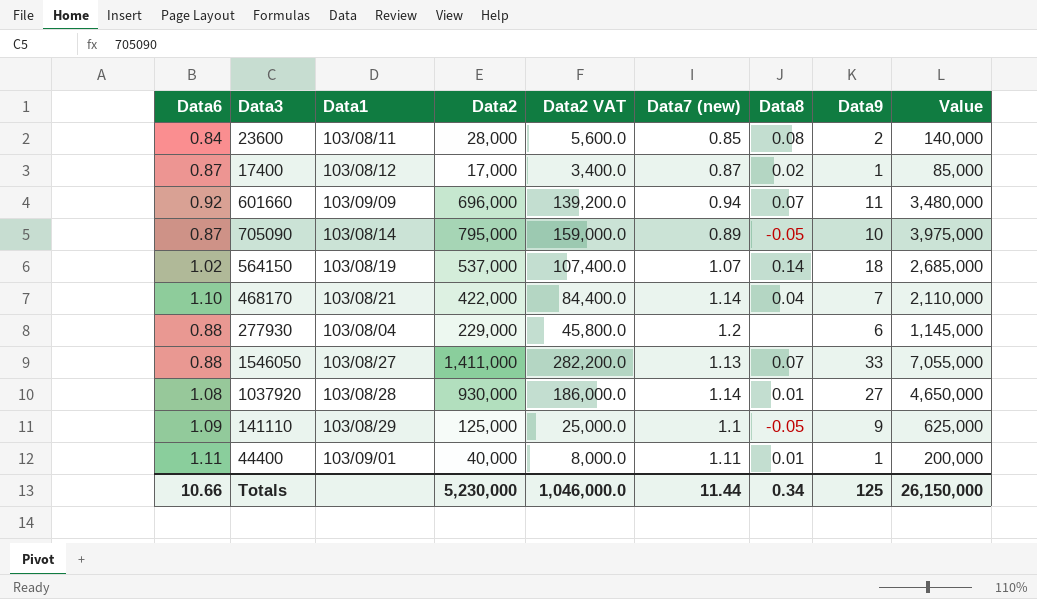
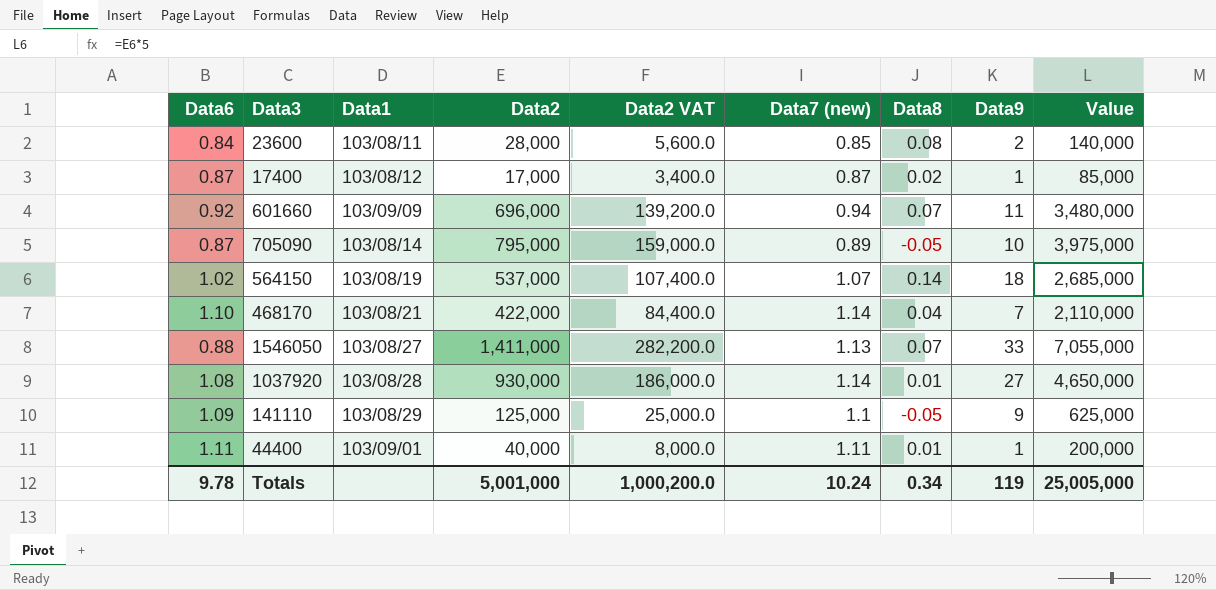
row 277930: 0.88 | 103/08/04 | 229,000 | 45,800.0 | 1.2 | none | 6 | 1,145,000 -> none
Totals | Data6: 10.66 -> 9.78
Totals | Data2: 5,230,000 -> 5,001,000
Totals | Data2 VAT: 1,046,000.0 -> 1,000,200.0
Totals | Data7 (new): 11.44 -> 10.24
Totals | Data9: 125 -> 119
Totals | Value: 26,150,000 -> 25,005,000

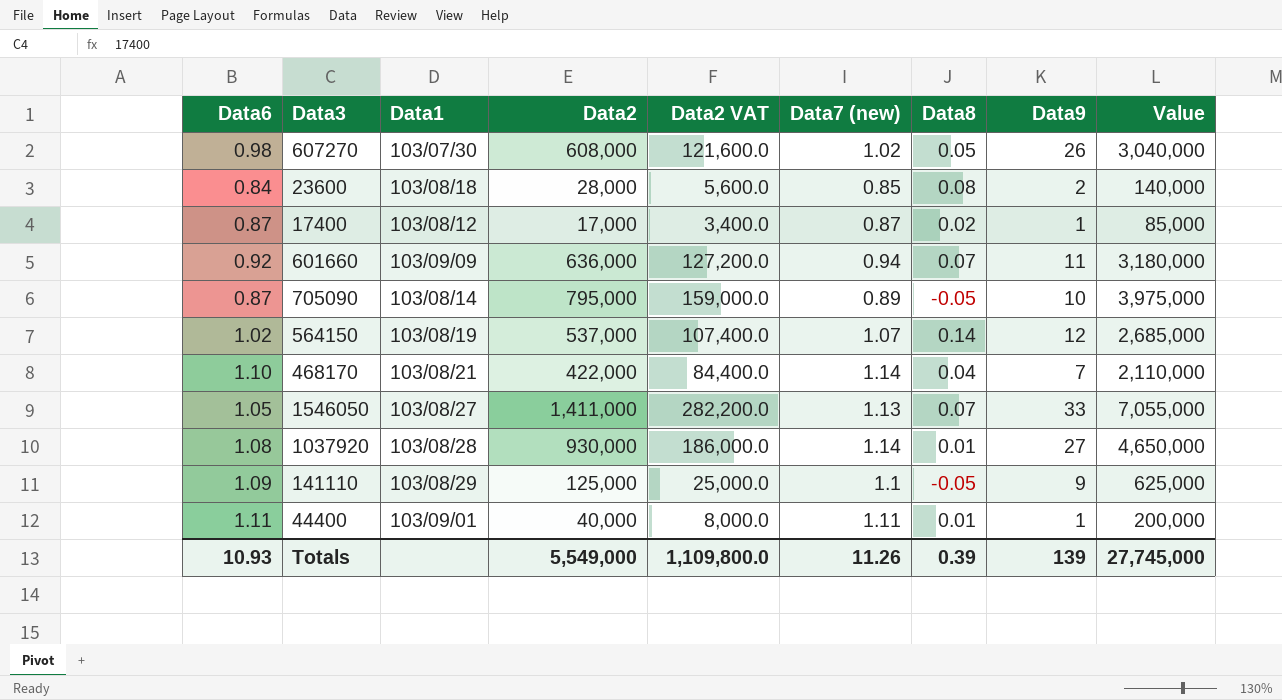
row 607270: none -> 0.98 | 103/07/30 | 608,000 | 121,600.0 | 1.02 | 0.05 | 26 | 3,040,000
23600 | Data1: 103/08/11 -> 103/08/18
601660 | Data2: 696,000 -> 636,000
601660 | Data2 VAT: 139,200.0 -> 127,200.0
601660 | Value: 3,480,000 -> 3,180,000
564150 | Data9: 18 -> 12
1546050 | Data6: 0.88 -> 1.05
Totals | Data6: 9.78 -> 10.93
Totals | Data2: 5,001,000 -> 5,549,000
Totals | Data2 VAT: 1,000,200.0 -> 1,109,800.0
Totals | Data7 (new): 10.24 -> 11.26
Totals | Data8: 0.34 -> 0.39
Totals | Data9: 119 -> 139
Totals | Value: 25,005,000 -> 27,745,000

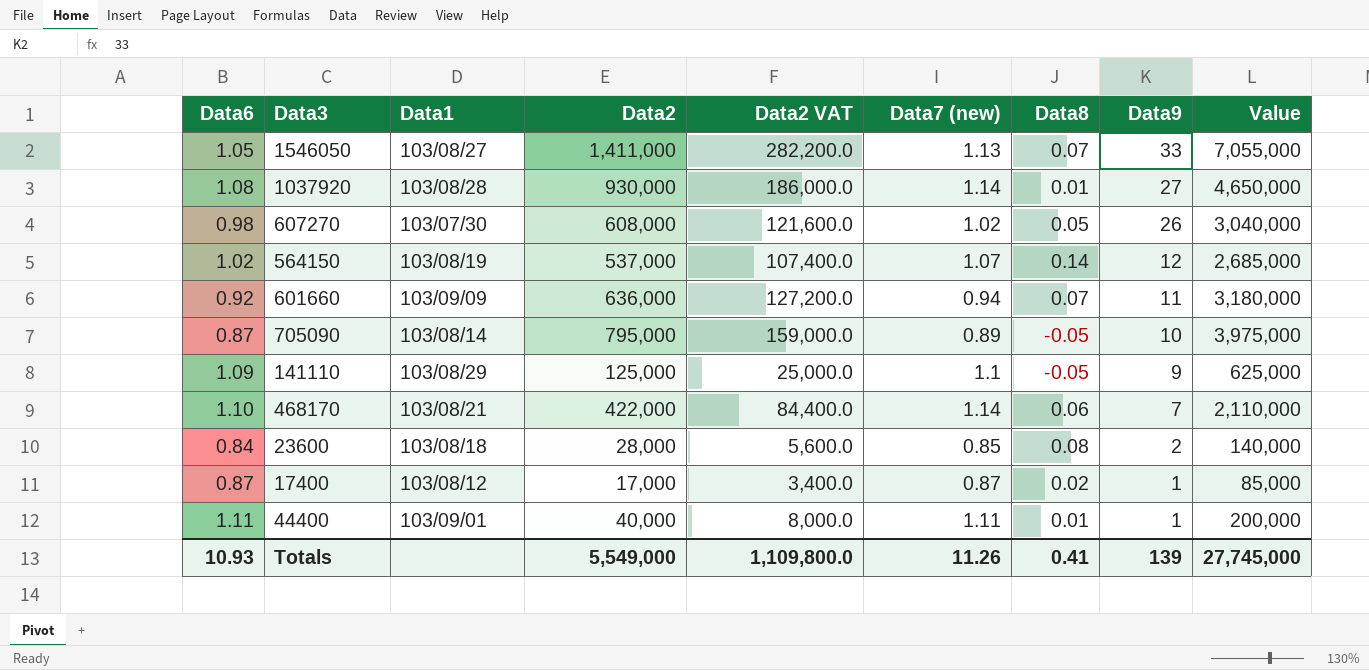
row order: none -> Data9 descending
468170 | Data8: 0.04 -> 0.06
Totals | Data8: 0.39 -> 0.41

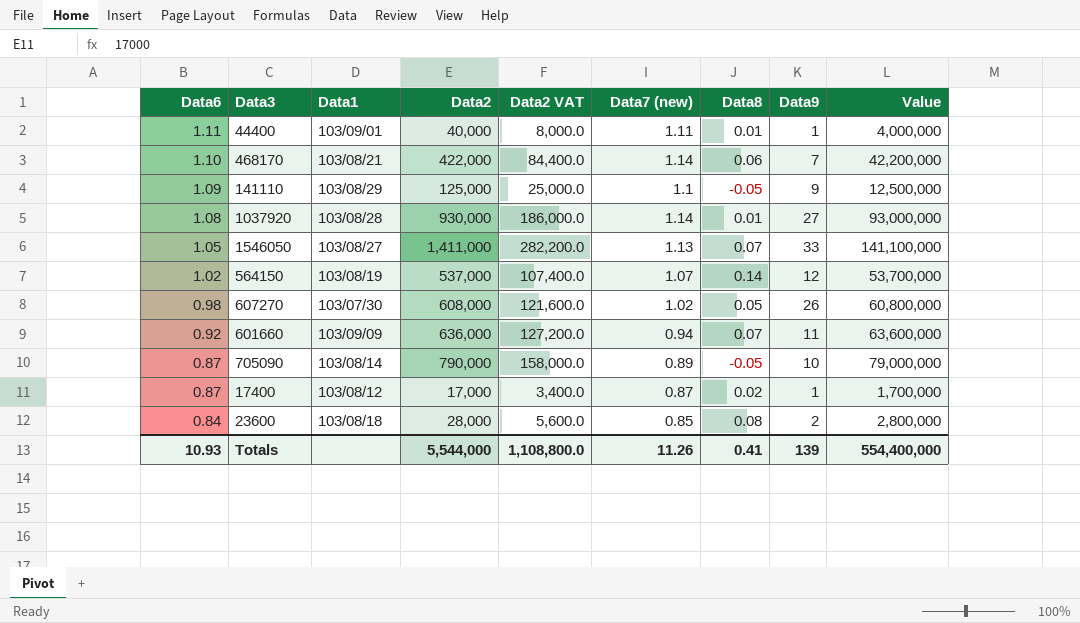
row order: Data9 descending -> Data6 descending
column Value | formula: [Data2] * 5 -> [Data2] * 100
705090 | Data2: 795,000 -> 790,000
705090 | Data2 VAT: 159,000.0 -> 158,000.0
Totals | Data2: 5,549,000 -> 5,544,000
Totals | Data2 VAT: 1,109,800.0 -> 1,108,800.0
Totals | Value: 27,745,000 -> 554,400,000

